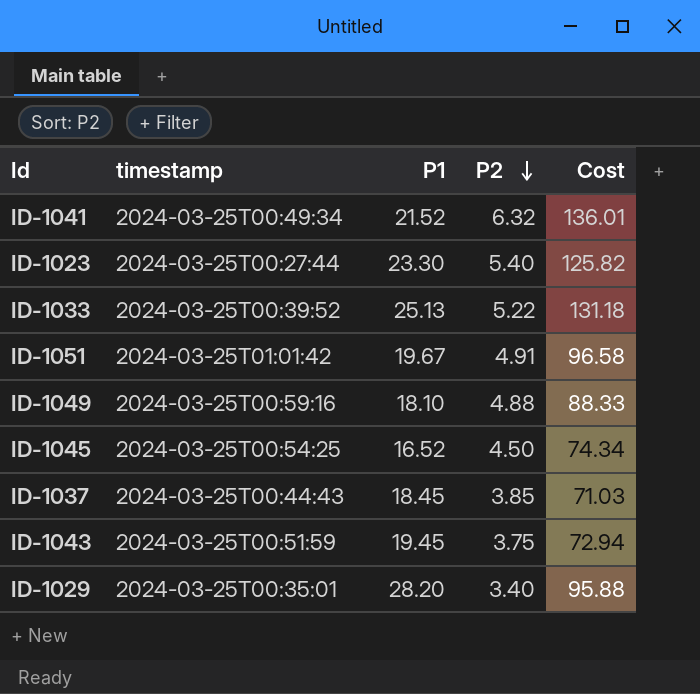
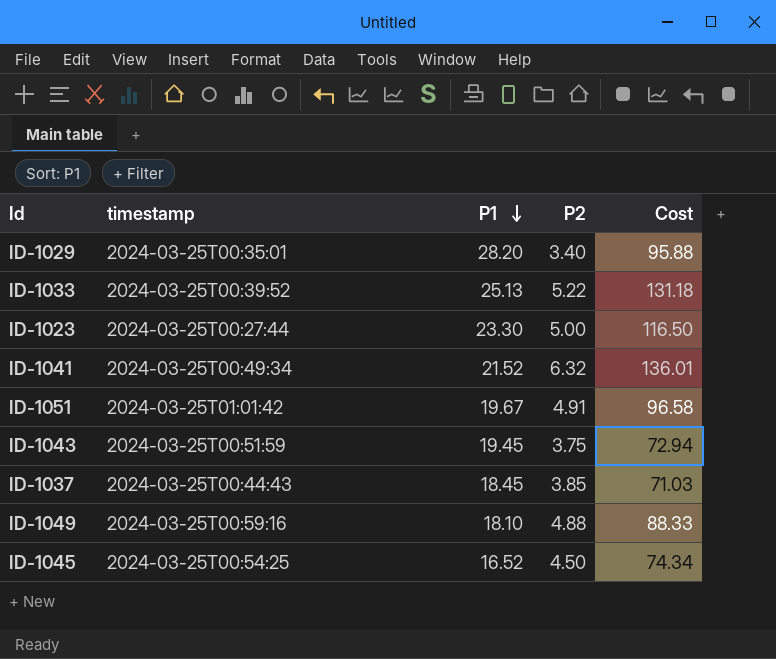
row order: P2 descending -> P1 descending
ID-1023 | P2: 5.40 -> 5.00
ID-1023 | Cost: 125.82 -> 116.50

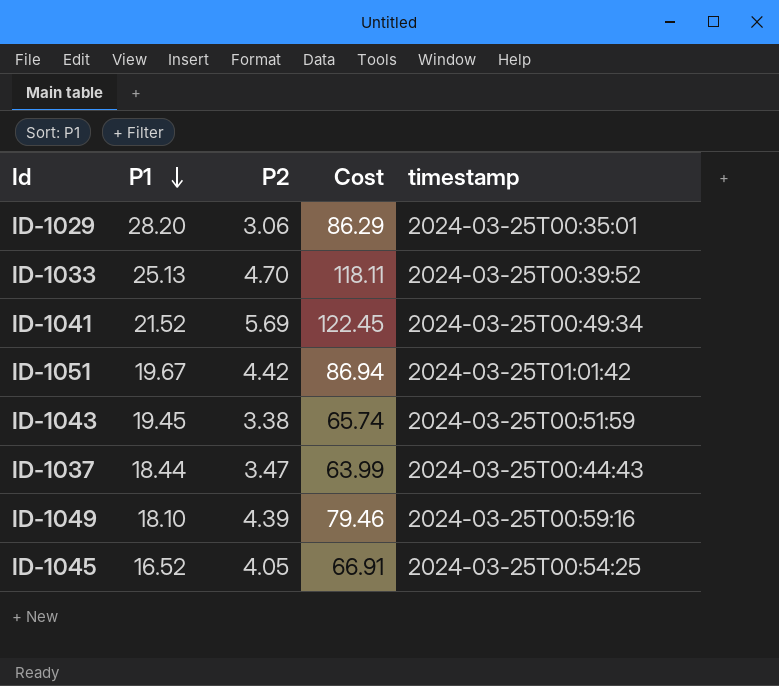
column timestamp | position: 2 -> 5
row ID-1023: 2024-03-25T00:27:44 | 23.30 | 5.00 | 116.50 -> none
ID-1029 | P2: 3.40 -> 3.06
ID-1029 | Cost: 95.88 -> 86.29
ID-1033 | P2: 5.22 -> 4.70
ID-1033 | Cost: 131.18 -> 118.11
ID-1041 | P2: 6.32 -> 5.69
ID-1041 | Cost: 136.01 -> 122.45
ID-1051 | P2: 4.91 -> 4.42
ID-1051 | Cost: 96.58 -> 86.94
ID-1043 | P2: 3.75 -> 3.38
ID-1043 | Cost: 72.94 -> 65.74
ID-1037 | P1: 18.45 -> 18.44
ID-1037 | P2: 3.85 -> 3.47
ID-1037 | Cost: 71.03 -> 63.99
ID-1049 | P2: 4.88 -> 4.39
ID-1049 | Cost: 88.33 -> 79.46
ID-1045 | P2: 4.50 -> 4.05
ID-1045 | Cost: 74.34 -> 66.91

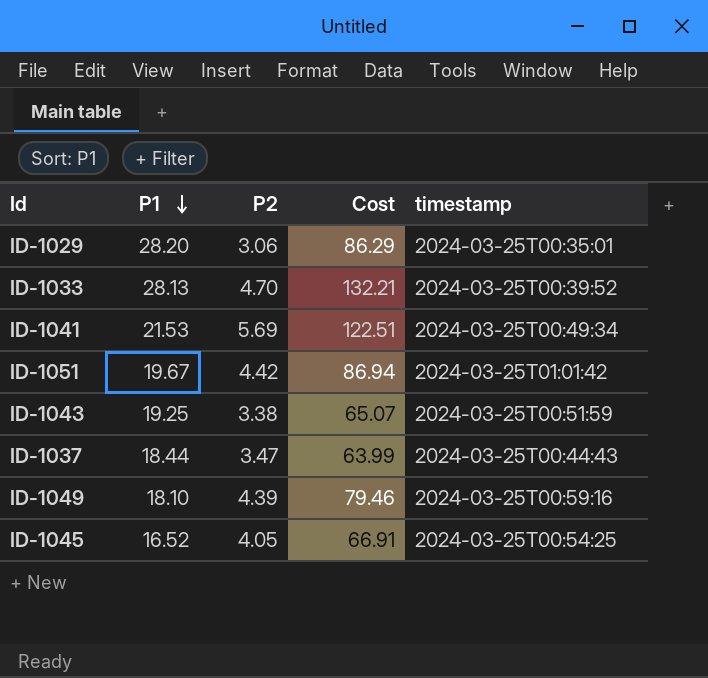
ID-1033 | P1: 25.13 -> 28.13
ID-1033 | Cost: 118.11 -> 132.21
ID-1041 | P1: 21.52 -> 21.53
ID-1041 | Cost: 122.45 -> 122.51
ID-1043 | P1: 19.45 -> 19.25
ID-1043 | Cost: 65.74 -> 65.07

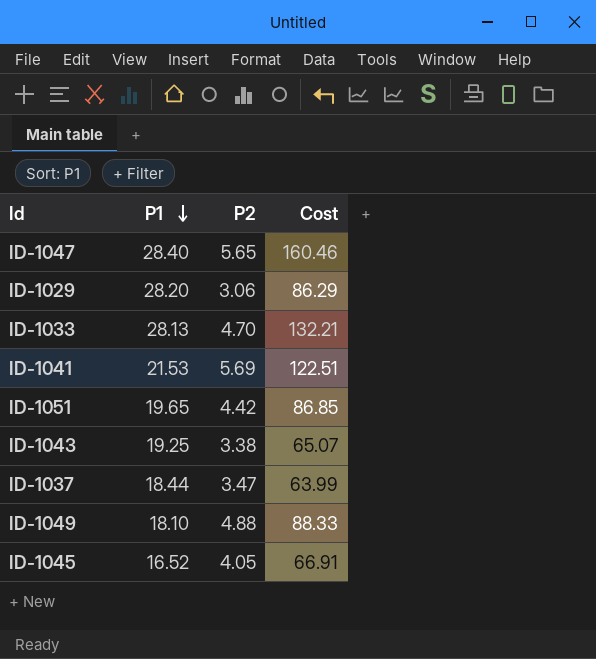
column timestamp | position: 5 -> none
row ID-1047: none -> 28.40 | 5.65 | 160.46
ID-1051 | P1: 19.67 -> 19.65
ID-1051 | Cost: 86.94 -> 86.85
ID-1049 | P2: 4.39 -> 4.88
ID-1049 | Cost: 79.46 -> 88.33

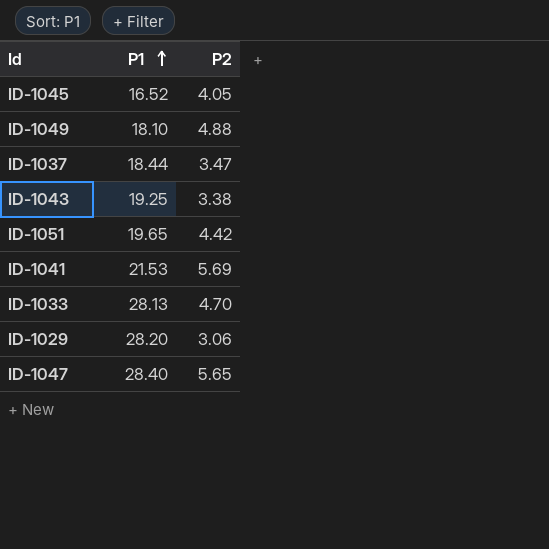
row order: P1 descending -> P1 ascending
column Cost | formula: [P1] * [P2] -> none

